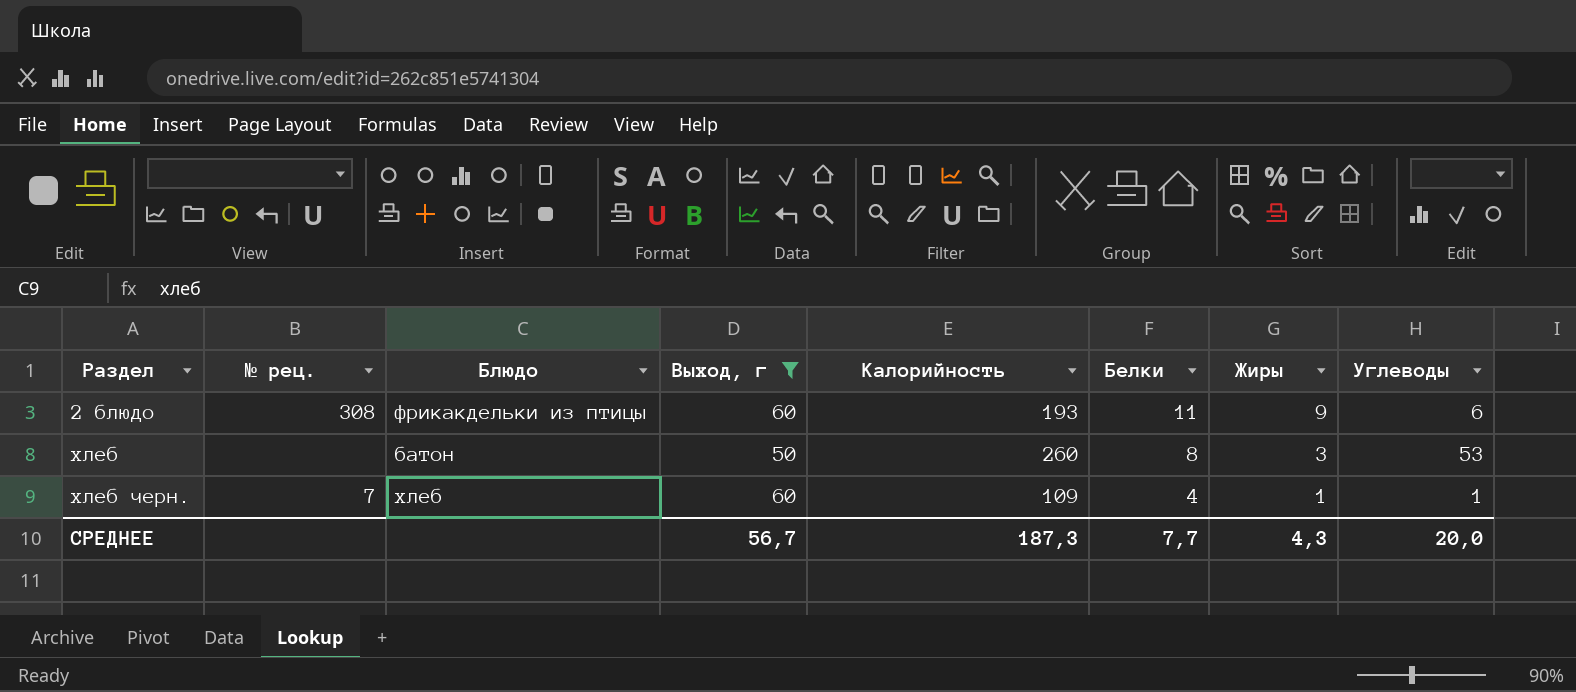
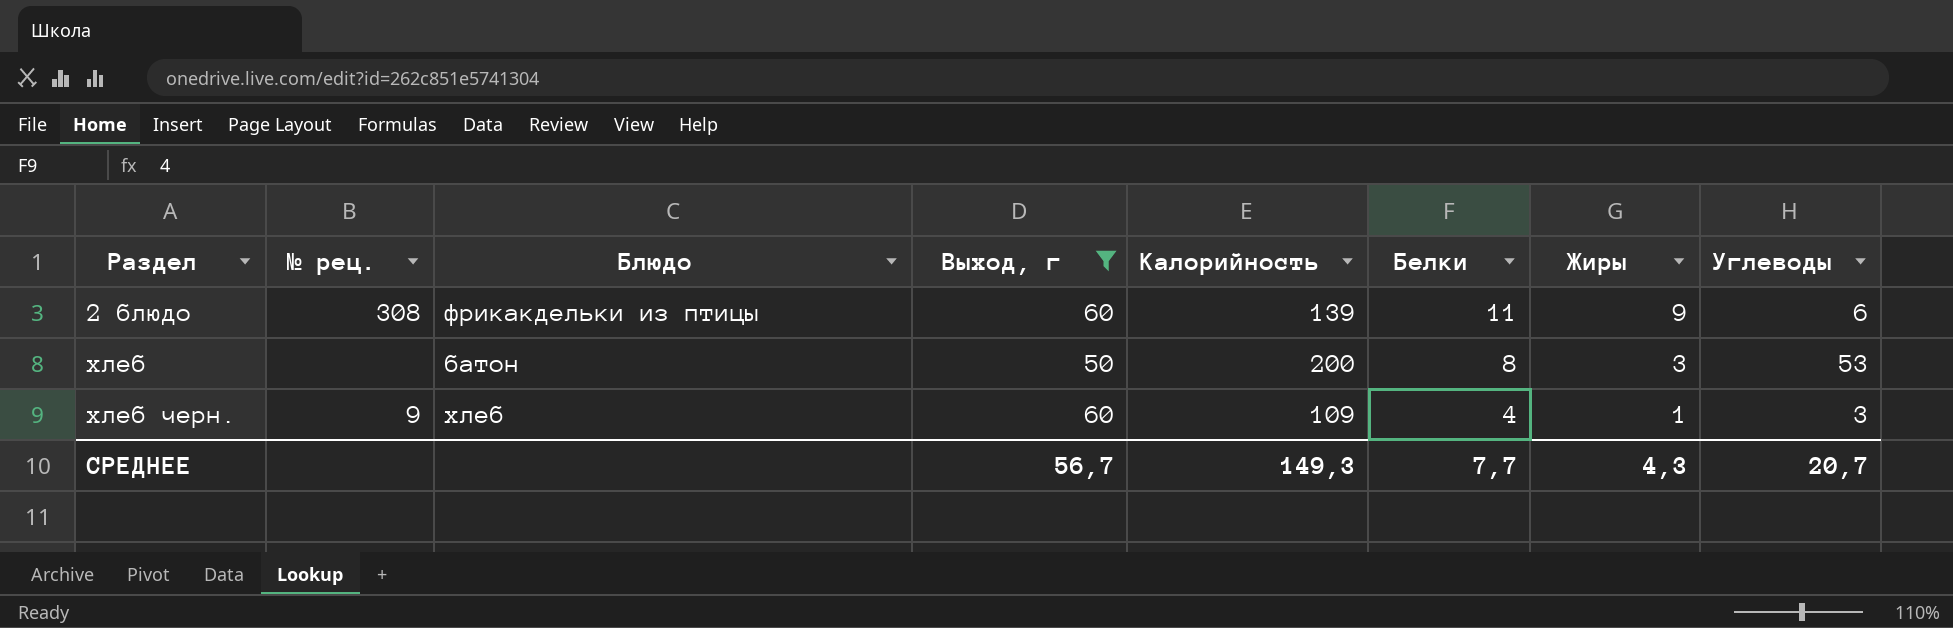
2 блюдо | Калорийность: 193 -> 139
хлеб | Калорийность: 260 -> 200
хлеб черн. | № рец.: 7 -> 9
хлеб черн. | Углеводы: 1 -> 3
СРЕДНЕЕ | Калорийность: 187,3 -> 149,3
СРЕДНЕЕ | Углеводы: 20,0 -> 20,7

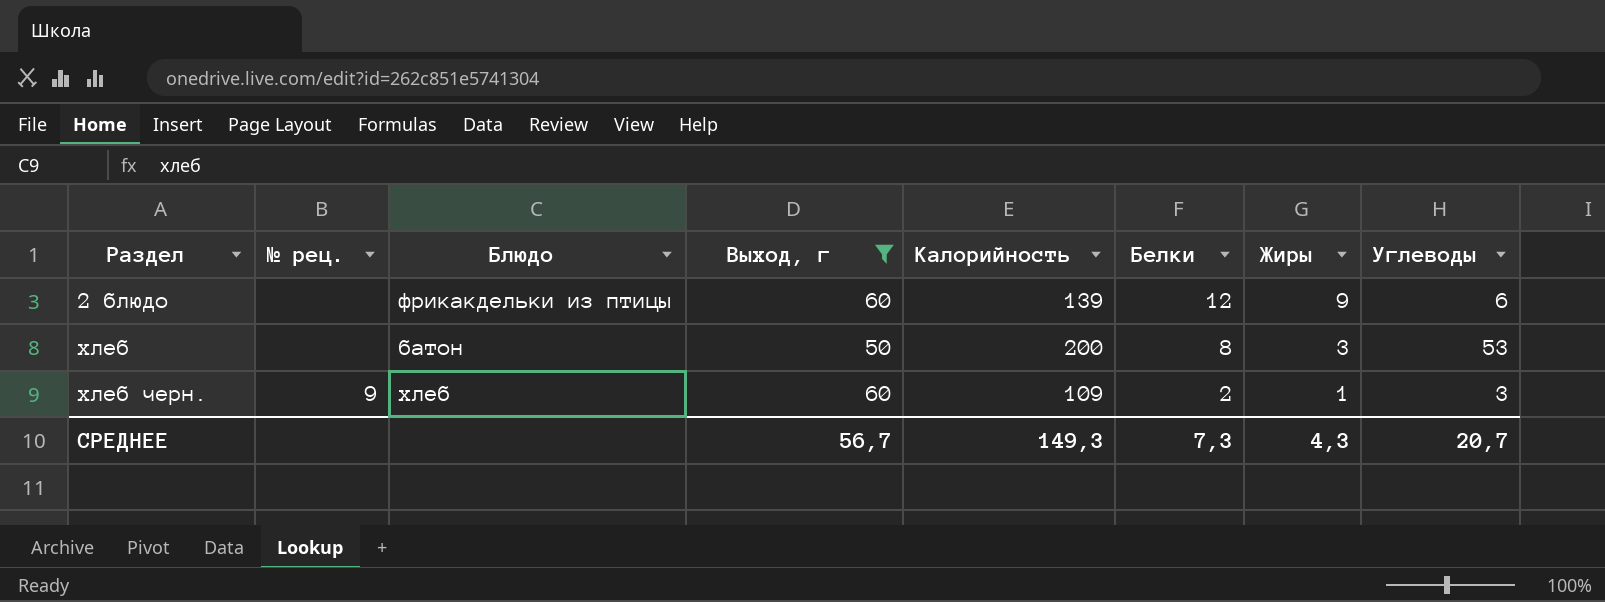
2 блюдо | № рец.: 308 -> none
2 блюдо | Белки: 11 -> 12
хлеб черн. | Белки: 4 -> 2
СРЕДНЕЕ | Белки: 7,7 -> 7,3

